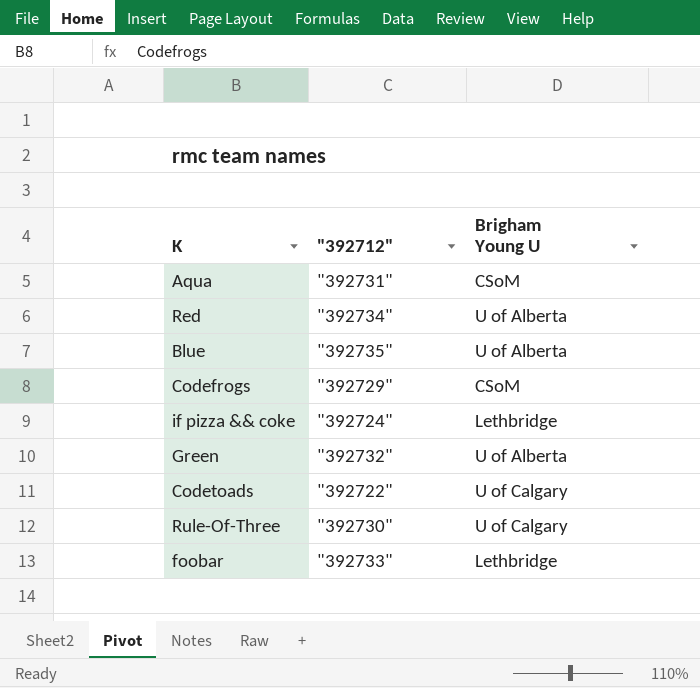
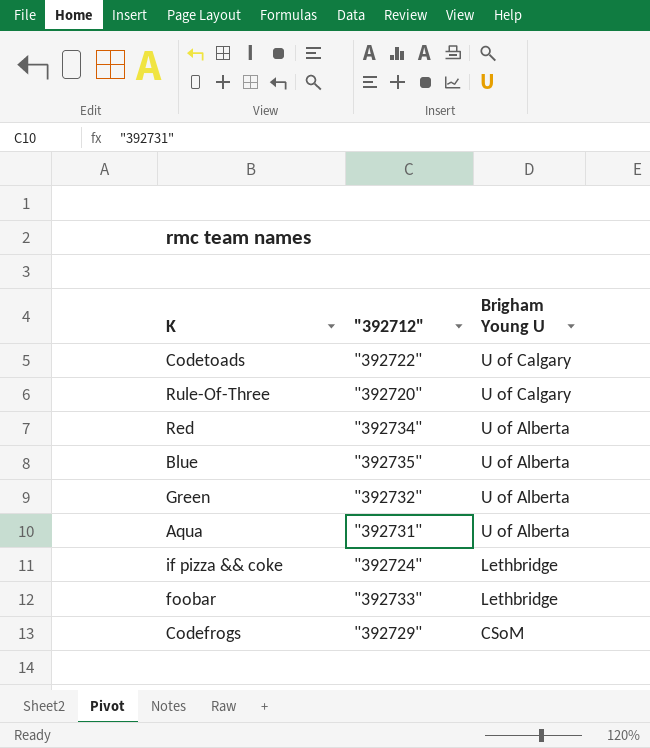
row order: none -> Brigham Young U descending
Rule-Of-Three | "392712": "392730" -> "392720"
Aqua | Brigham Young U: CSoM -> U of Alberta

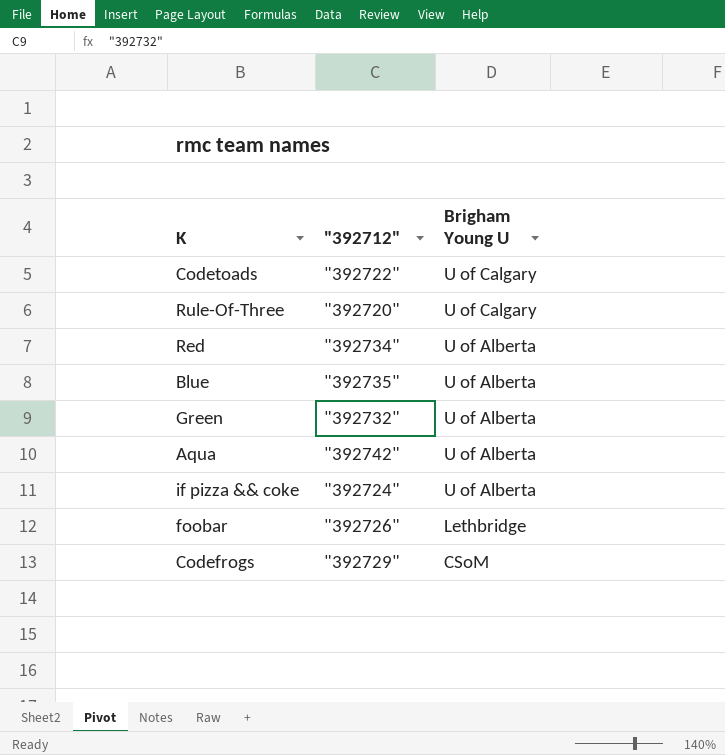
Aqua | "392712": "392731" -> "392742"
if pizza && coke | Brigham Young U: Lethbridge -> U of Alberta
foobar | "392712": "392733" -> "392726"

